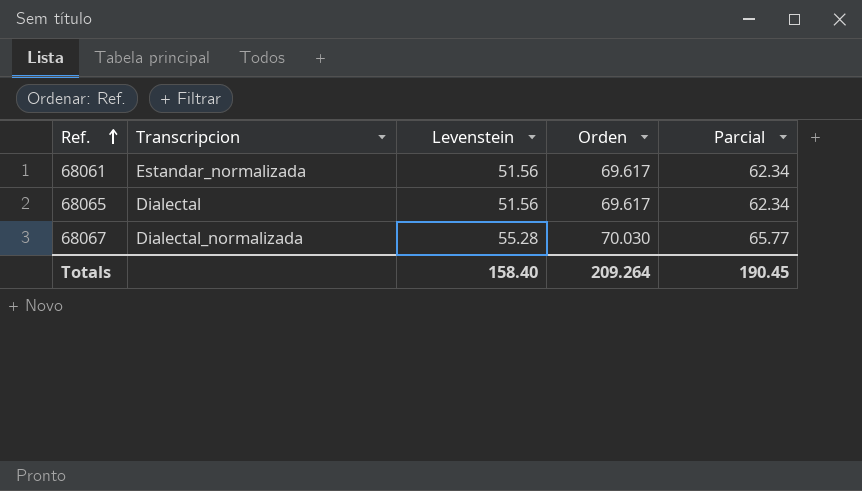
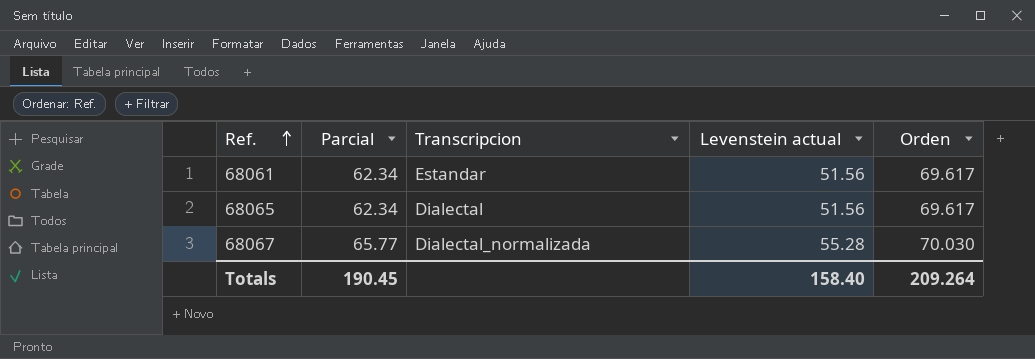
column Parcial | position: 5 -> 2
column name: Levenstein -> Levenstein actual
68061 | Transcripcion: Estandar_normalizada -> Estandar

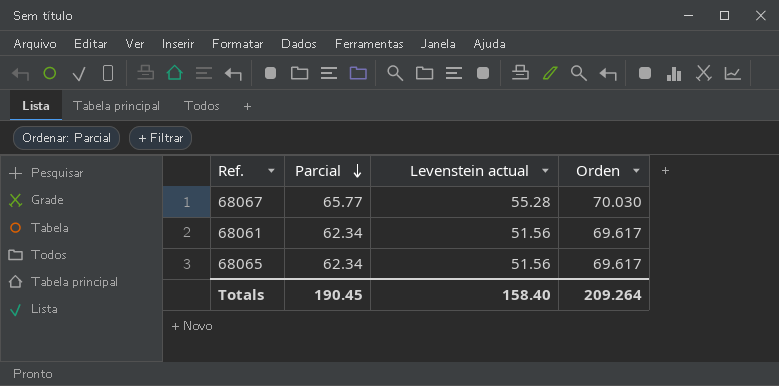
row order: Ref. ascending -> Parcial descending
column Transcripcion | position: 3 -> none

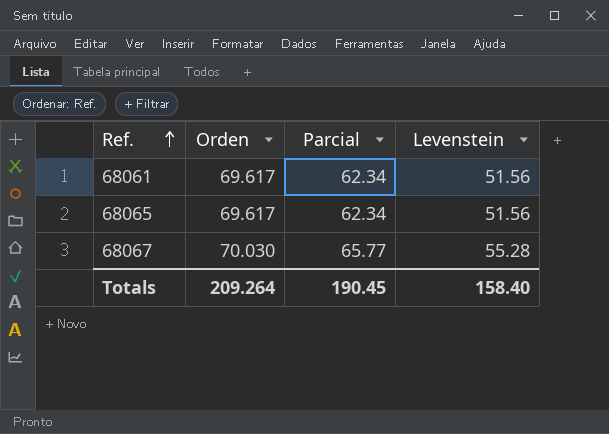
row order: Parcial descending -> Ref. ascending
column Orden | position: 4 -> 2
column name: Levenstein actual -> Levenstein

